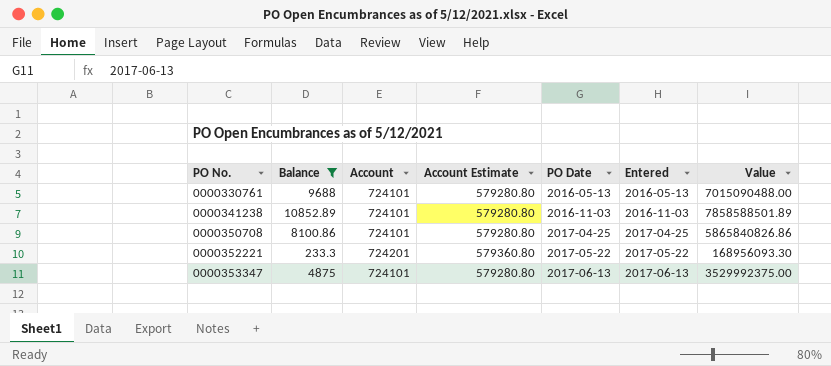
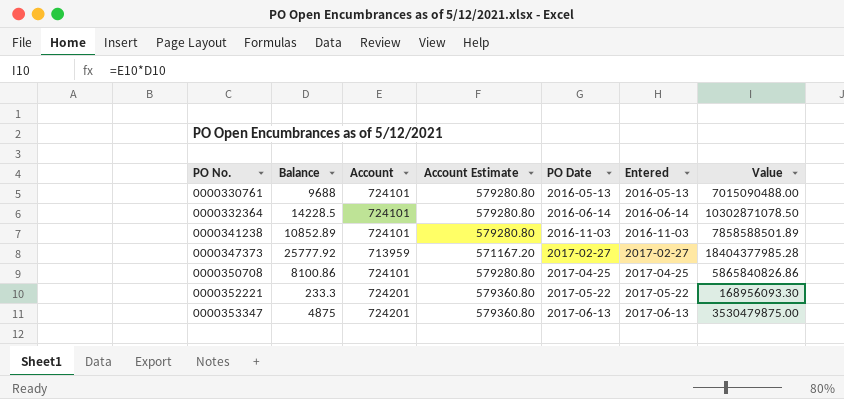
filter: Balance <= 10852.89 -> none
0000353347 | Account: 724101 -> 724201
0000353347 | Account Estimate: 579280.80 -> 579360.80
0000353347 | Value: 3529992375.00 -> 3530479875.00

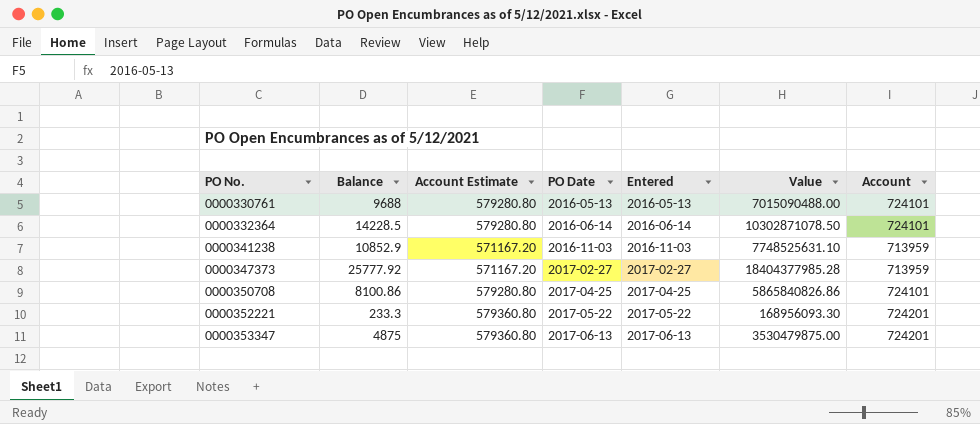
column Account | position: 3 -> 7
0000341238 | Balance: 10852.89 -> 10852.9
0000341238 | Account Estimate: 579280.80 -> 571167.20
0000341238 | Value: 7858588501.89 -> 7748525631.10
0000341238 | Account: 724101 -> 713959

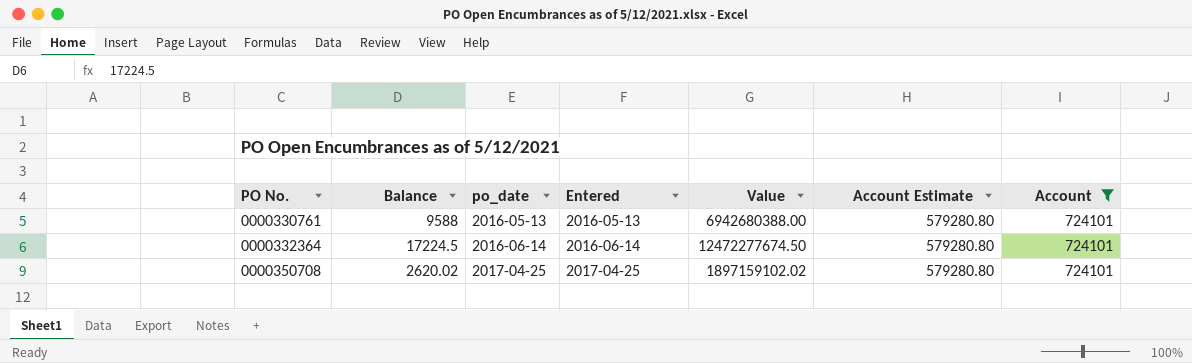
filter: none -> Account = 724101
column name: PO Date -> po_date
column Account Estimate | position: 3 -> 6
0000330761 | Balance: 9688 -> 9588
0000330761 | Value: 7015090488.00 -> 6942680388.00
0000332364 | Balance: 14228.5 -> 17224.5
0000332364 | Value: 10302871078.50 -> 12472277674.50
0000350708 | Balance: 8100.86 -> 2620.02
0000350708 | Value: 5865840826.86 -> 1897159102.02

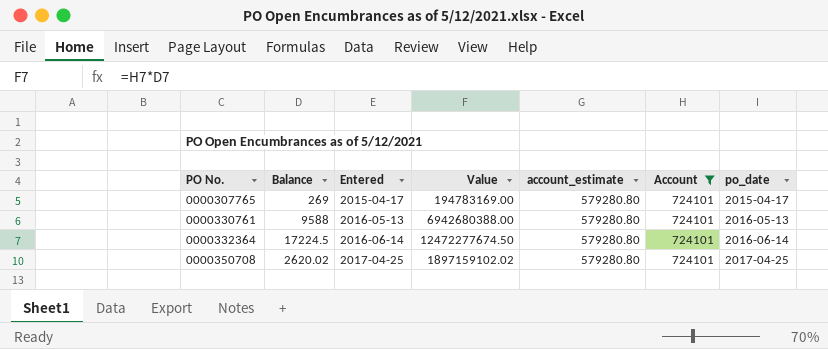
column name: Account Estimate -> account_estimate
column po_date | position: 3 -> 7
row 0000307765: none -> 269 | 2015-04-17 | 194783169.00 | 579280.80 | 724101 | 2015-04-17

